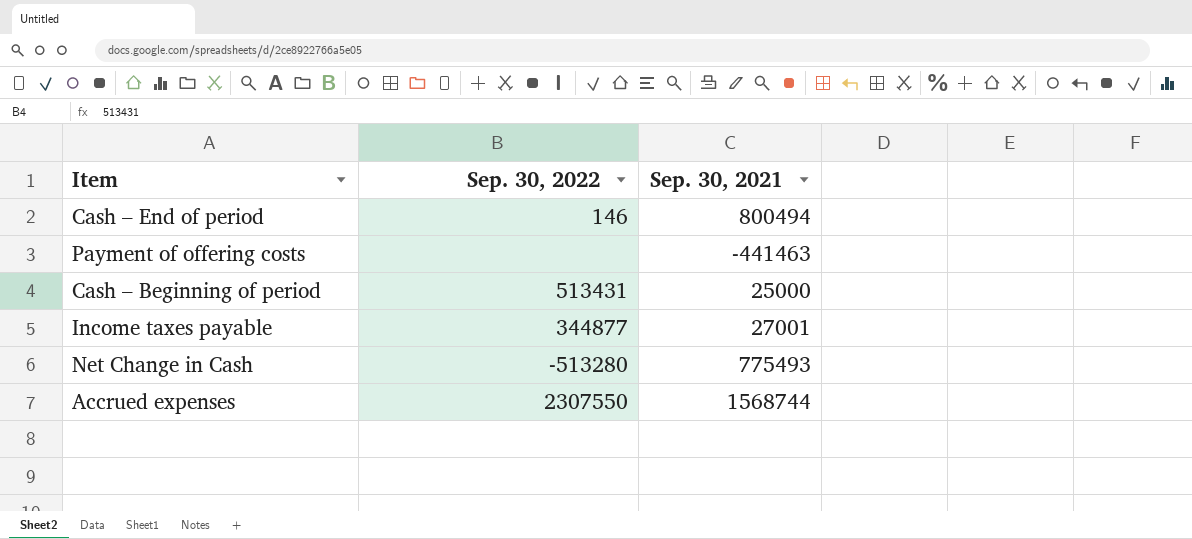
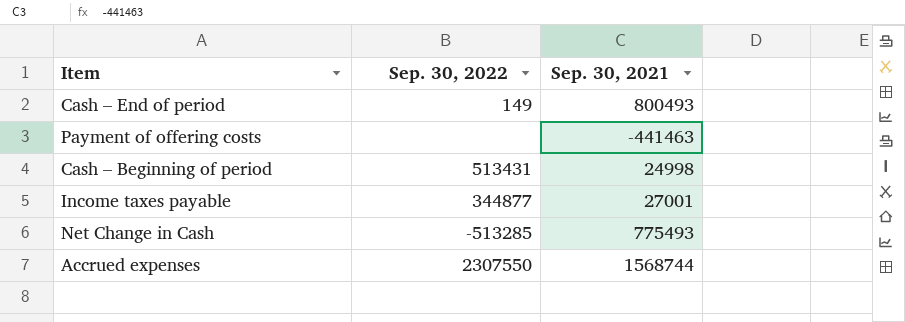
Cash – End of period | Sep. 30, 2022: 146 -> 149
Cash – End of period | Sep. 30, 2021: 800494 -> 800493
Cash – Beginning of period | Sep. 30, 2021: 25000 -> 24998
Net Change in Cash | Sep. 30, 2022: -513280 -> -513285

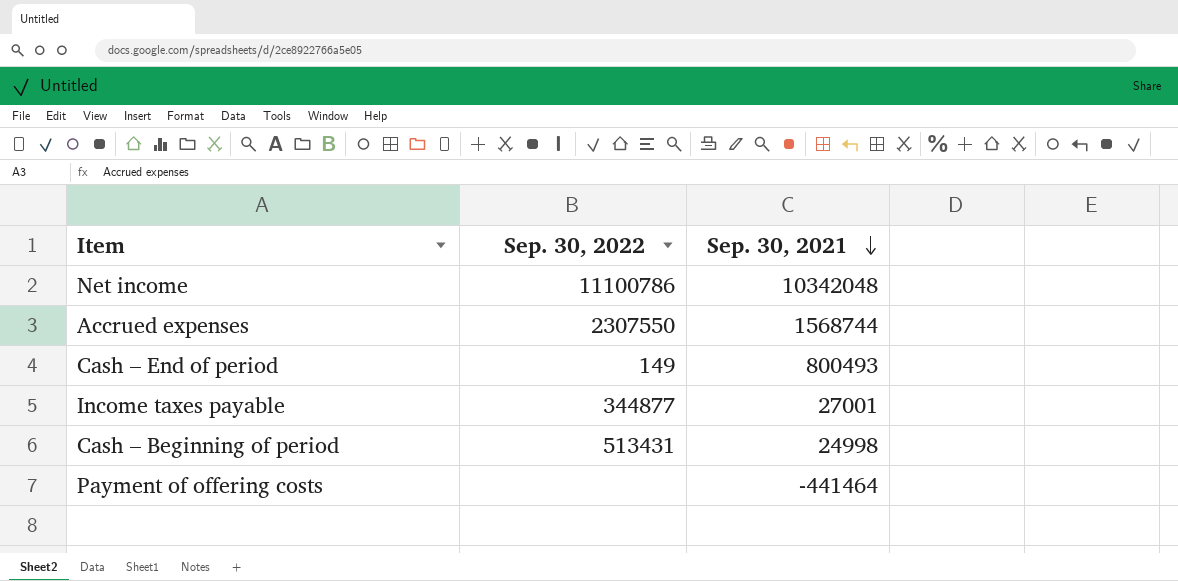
row order: none -> Sep. 30, 2021 descending
row Net Change in Cash: -513285 | 775493 -> none
row Net income: none -> 11100786 | 10342048
Payment of offering costs | Sep. 30, 2021: -441463 -> -441464

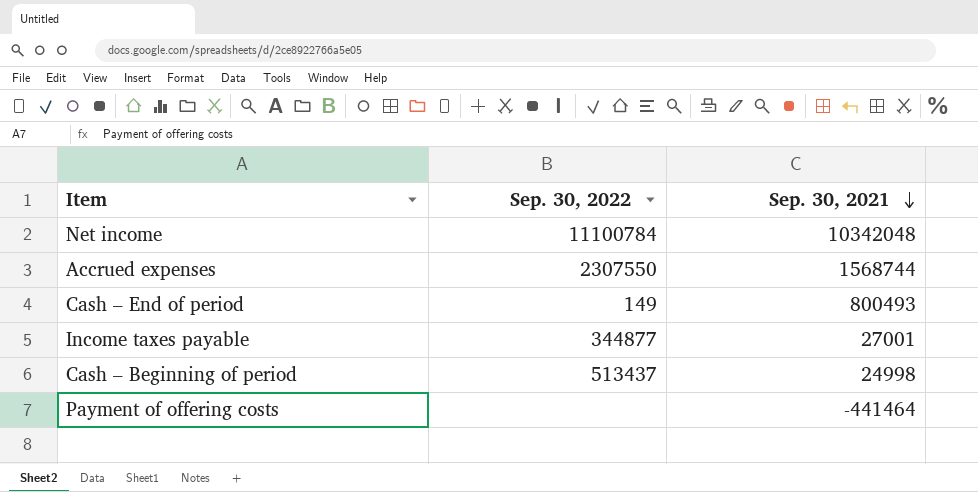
Net income | Sep. 30, 2022: 11100786 -> 11100784
Cash – Beginning of period | Sep. 30, 2022: 513431 -> 513437

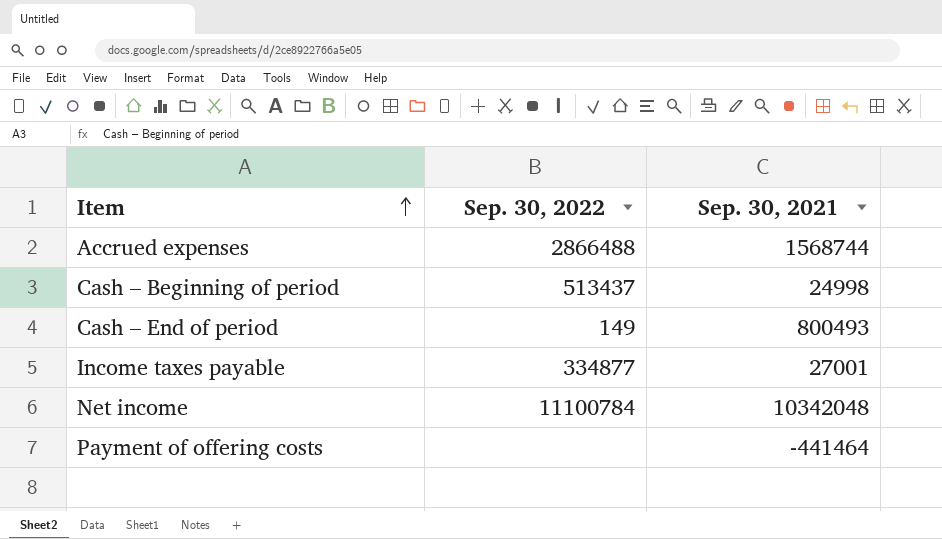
row order: Sep. 30, 2021 descending -> Item ascending
Accrued expenses | Sep. 30, 2022: 2307550 -> 2866488
Income taxes payable | Sep. 30, 2022: 344877 -> 334877

